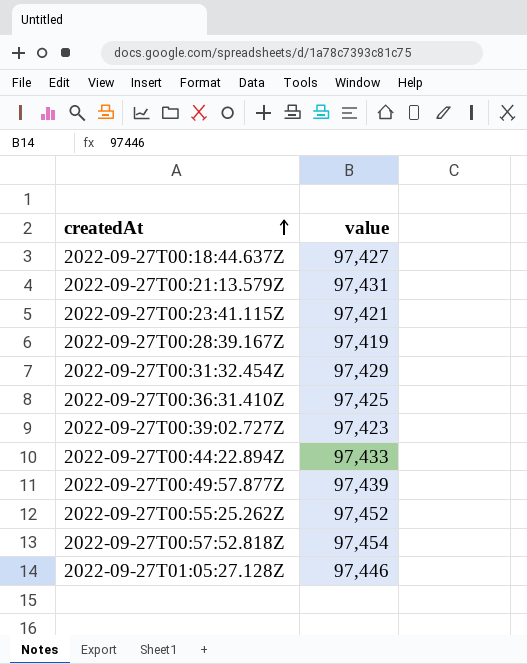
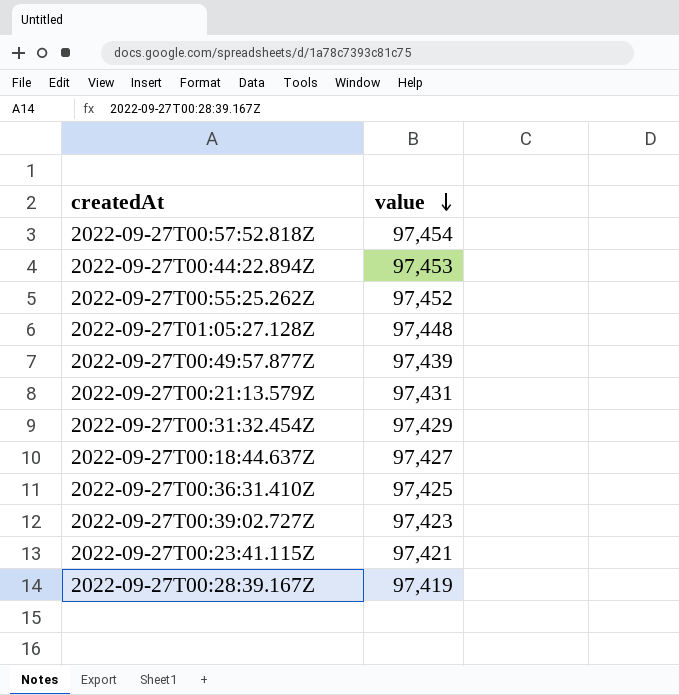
row order: createdAt ascending -> value descending
2022-09-27T00:44:22.894Z | value: 97,433 -> 97,453
2022-09-27T01:05:27.128Z | value: 97,446 -> 97,448

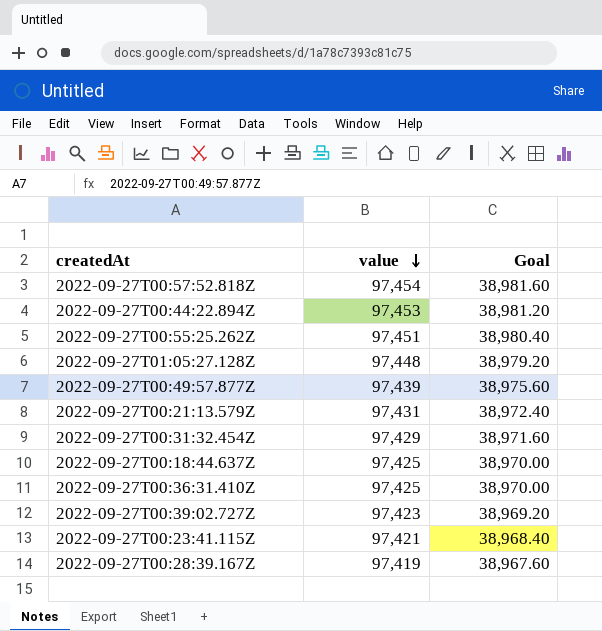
column Goal | formula: none -> [value] * 0.4
2022-09-27T00:55:25.262Z | value: 97,452 -> 97,451
2022-09-27T00:18:44.637Z | value: 97,427 -> 97,425

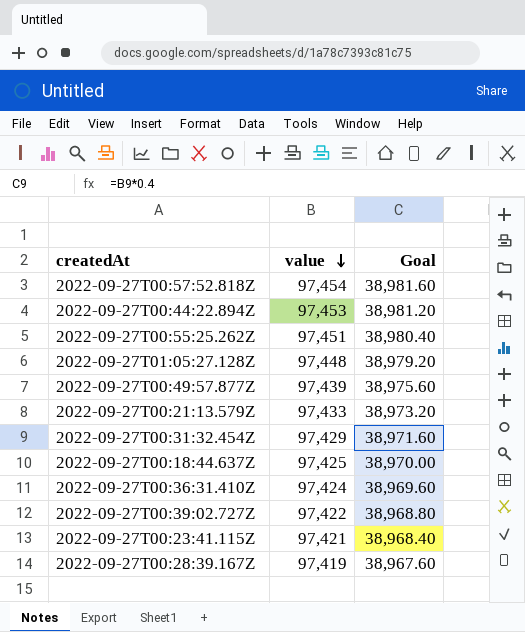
2022-09-27T00:21:13.579Z | value: 97,431 -> 97,433
2022-09-27T00:21:13.579Z | Goal: 38,972.40 -> 38,973.20
2022-09-27T00:36:31.410Z | value: 97,425 -> 97,424
2022-09-27T00:36:31.410Z | Goal: 38,970.00 -> 38,969.60
2022-09-27T00:39:02.727Z | value: 97,423 -> 97,422
2022-09-27T00:39:02.727Z | Goal: 38,969.20 -> 38,968.80

